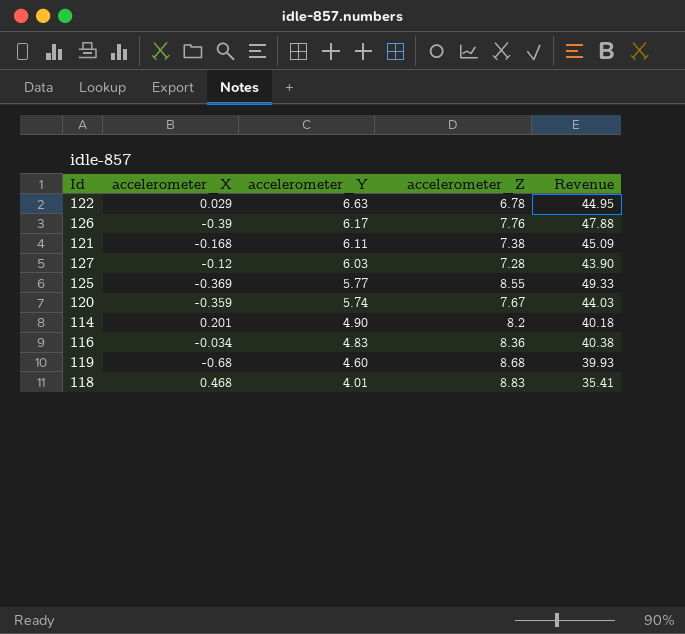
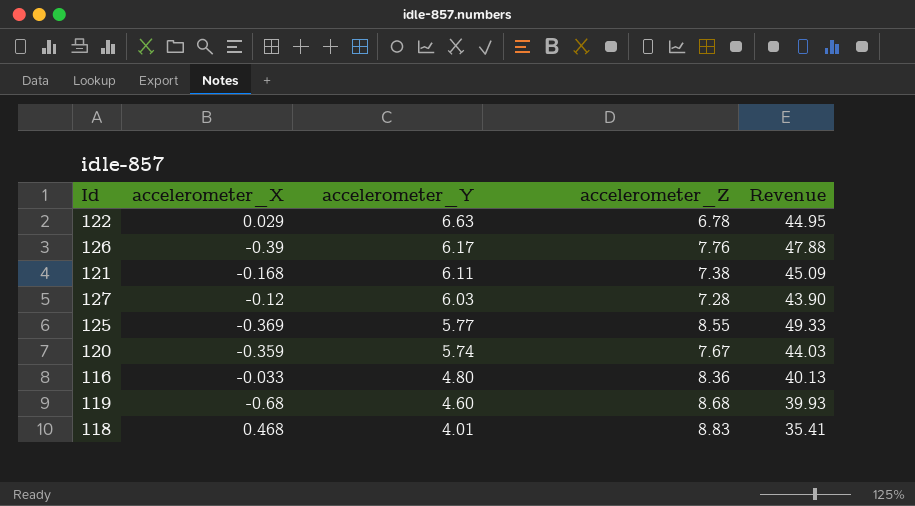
row 114: 0.201 | 4.90 | 8.2 | 40.18 -> none
116 | accelerometer_X: -0.034 -> -0.033
116 | accelerometer_Y: 4.83 -> 4.80
116 | Revenue: 40.38 -> 40.13

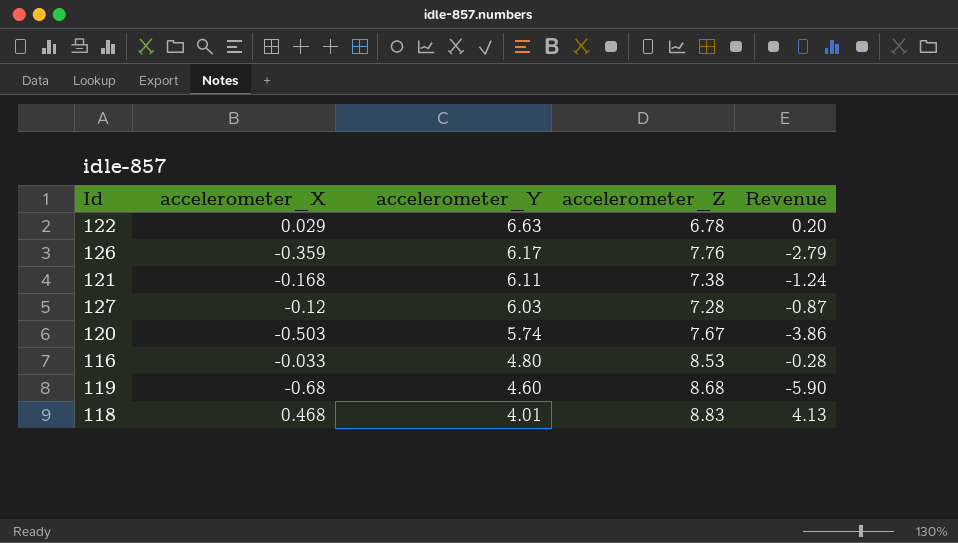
column Revenue | formula: [accelerometer_Y] * [accelerometer_Z] -> [accelerometer_X] * [accelerometer_Z]
row 125: -0.369 | 5.77 | 8.55 | 49.33 -> none
126 | accelerometer_X: -0.39 -> -0.359
120 | accelerometer_X: -0.359 -> -0.503
116 | accelerometer_Z: 8.36 -> 8.53

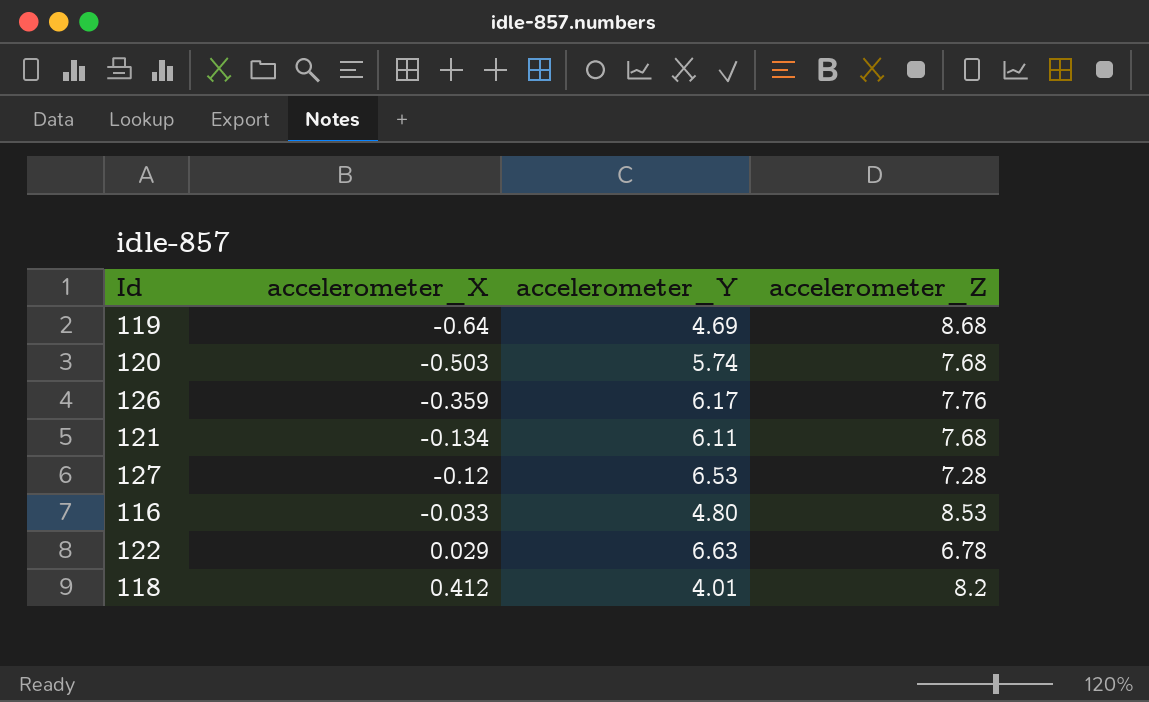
row order: accelerometer_Y descending -> accelerometer_X ascending
column Revenue | formula: [accelerometer_X] * [accelerometer_Z] -> none
119 | accelerometer_X: -0.68 -> -0.64
119 | accelerometer_Y: 4.60 -> 4.69
120 | accelerometer_Z: 7.67 -> 7.68
121 | accelerometer_X: -0.168 -> -0.134
121 | accelerometer_Z: 7.38 -> 7.68
127 | accelerometer_Y: 6.03 -> 6.53
118 | accelerometer_X: 0.468 -> 0.412
118 | accelerometer_Z: 8.83 -> 8.2

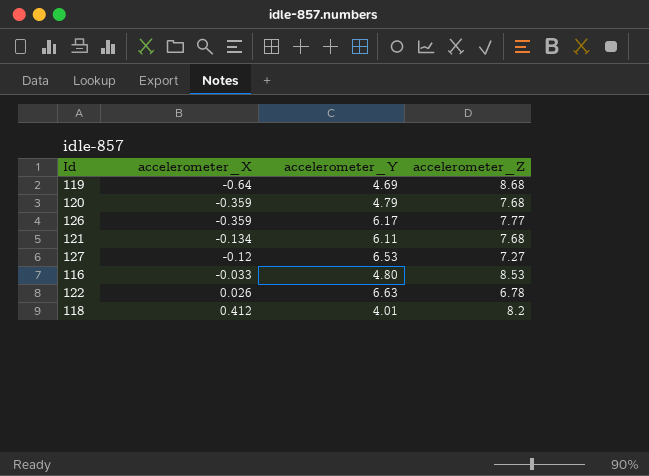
120 | accelerometer_X: -0.503 -> -0.359
120 | accelerometer_Y: 5.74 -> 4.79
126 | accelerometer_Z: 7.76 -> 7.77
127 | accelerometer_Z: 7.28 -> 7.27
122 | accelerometer_X: 0.029 -> 0.026

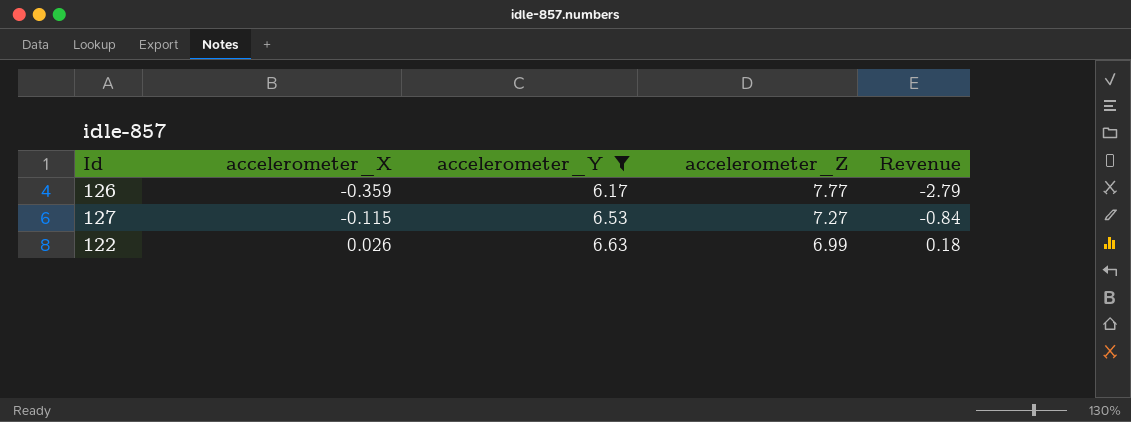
filter: none -> accelerometer_Y >= 6.17
column Revenue | formula: none -> [accelerometer_X] * [accelerometer_Z]
127 | accelerometer_X: -0.12 -> -0.115
122 | accelerometer_Z: 6.78 -> 6.99

